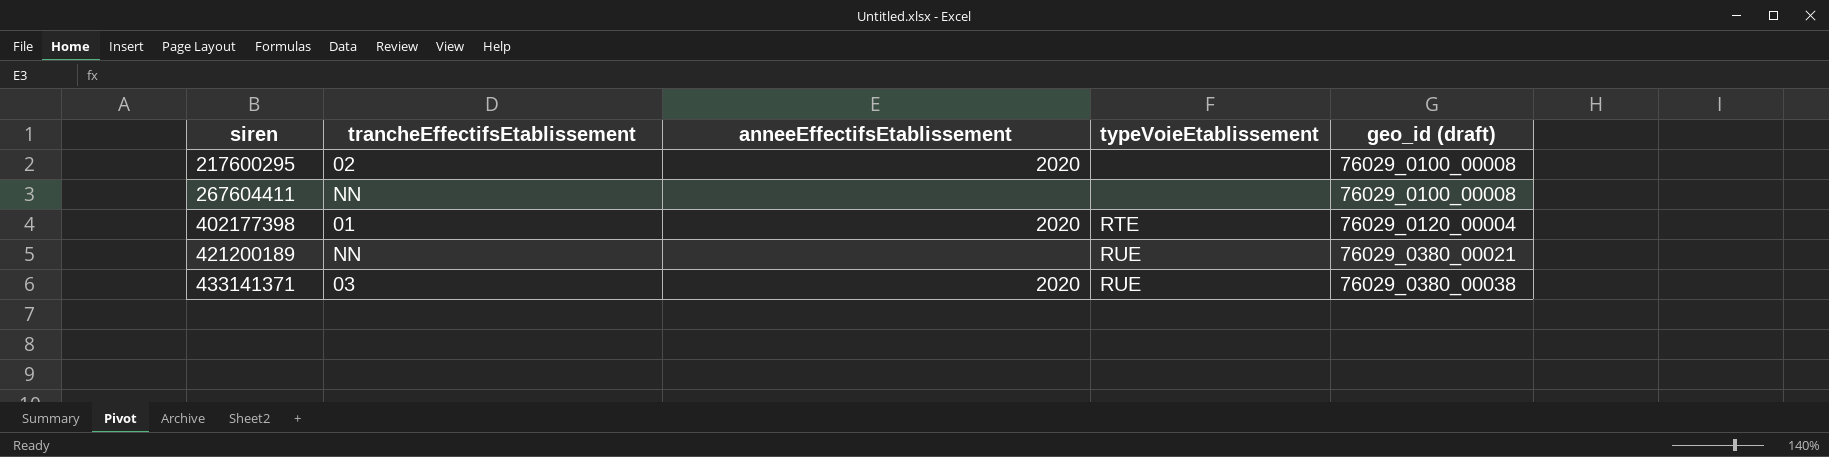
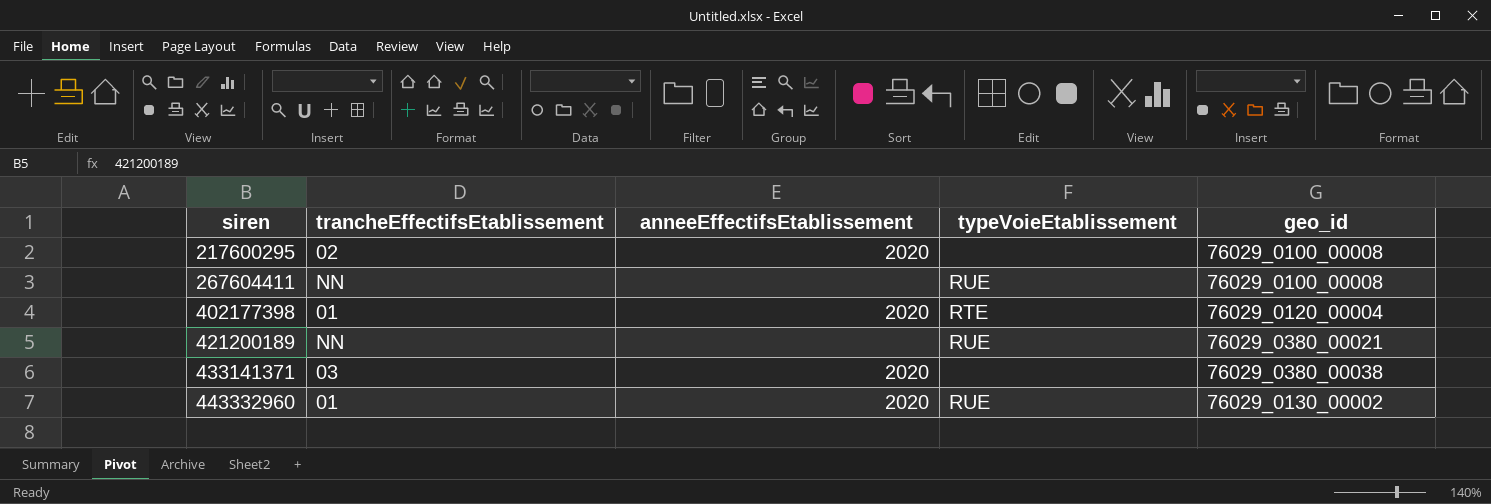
column name: geo_id (draft) -> geo_id
267604411 | typeVoieEtablissement: none -> RUE
433141371 | typeVoieEtablissement: RUE -> none
row 443332960: none -> 01 | 2020 | RUE | 76029_0130_00002

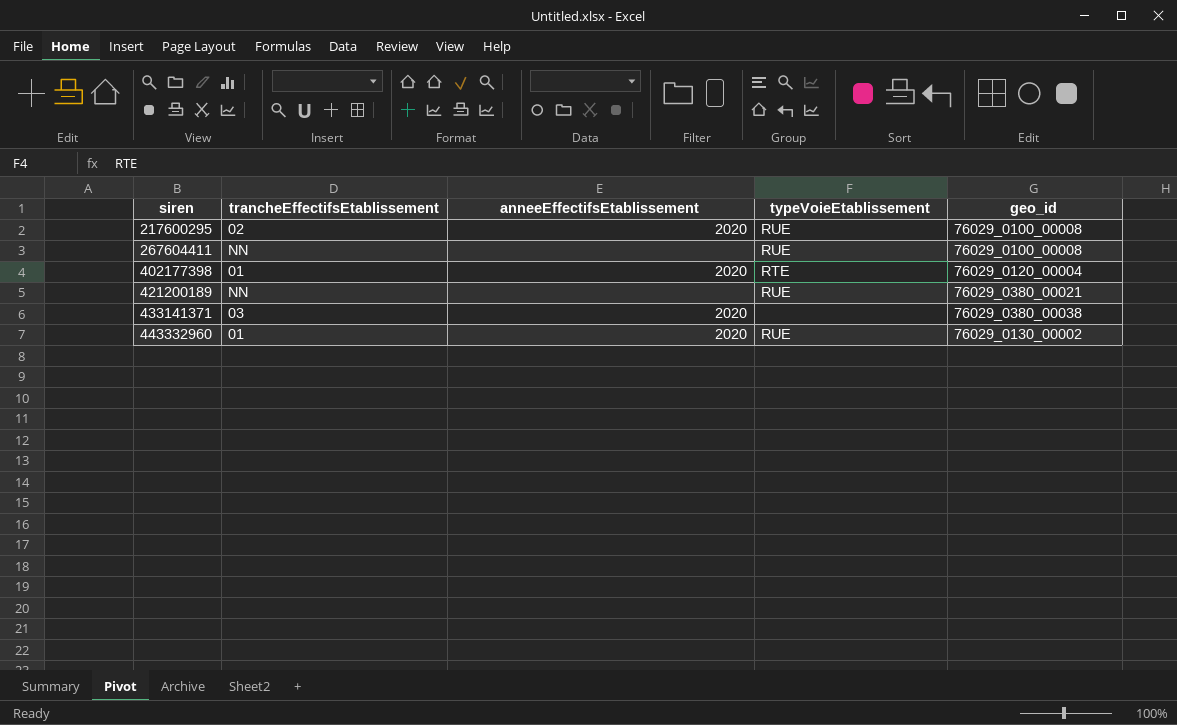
217600295 | typeVoieEtablissement: none -> RUE

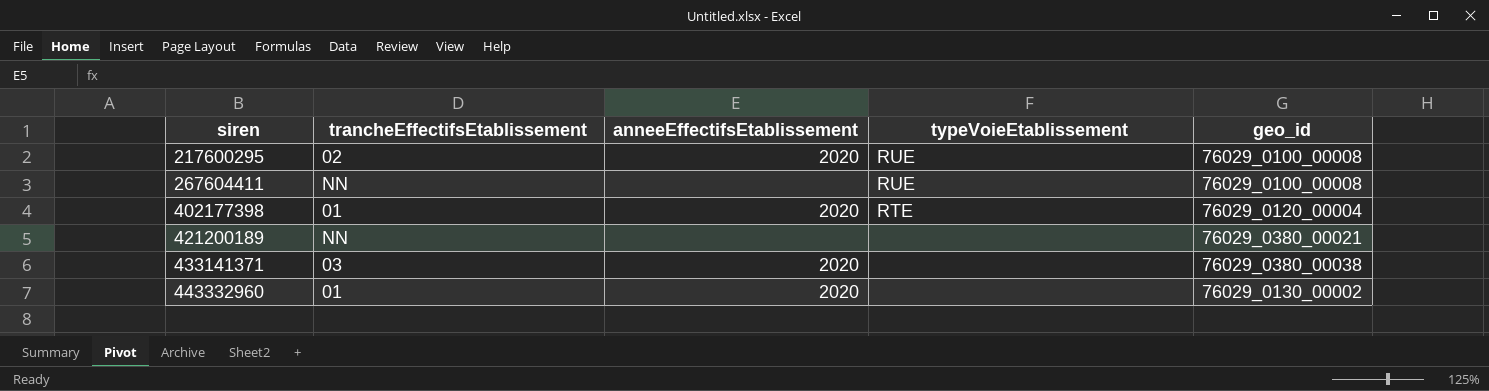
421200189 | typeVoieEtablissement: RUE -> none
443332960 | typeVoieEtablissement: RUE -> none

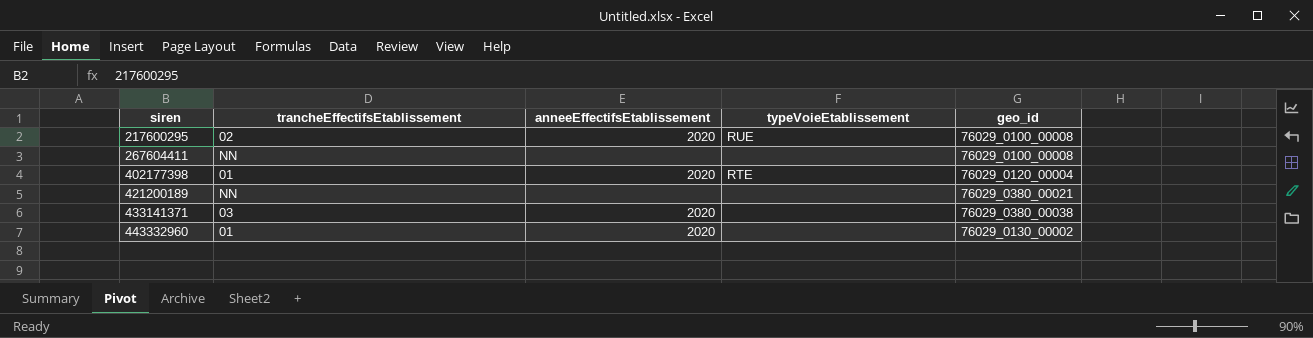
267604411 | typeVoieEtablissement: RUE -> none

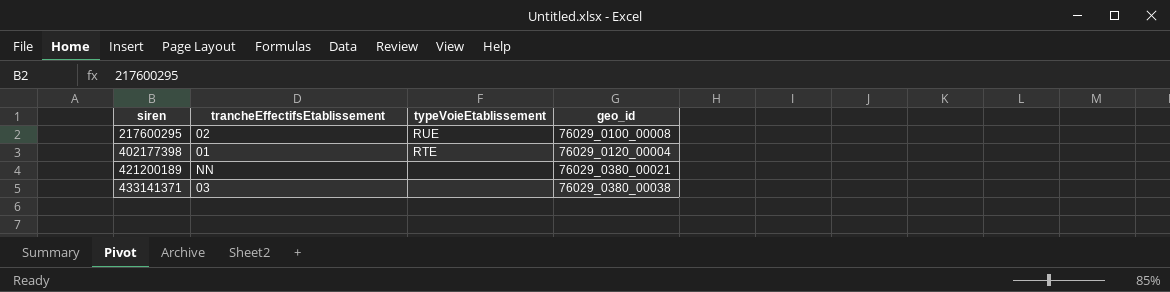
column anneeEffectifsEtablissement | position: 3 -> none
row 267604411: NN | none | none | 76029_0100_00008 -> none
row 443332960: 01 | 2020 | none | 76029_0130_00002 -> none

